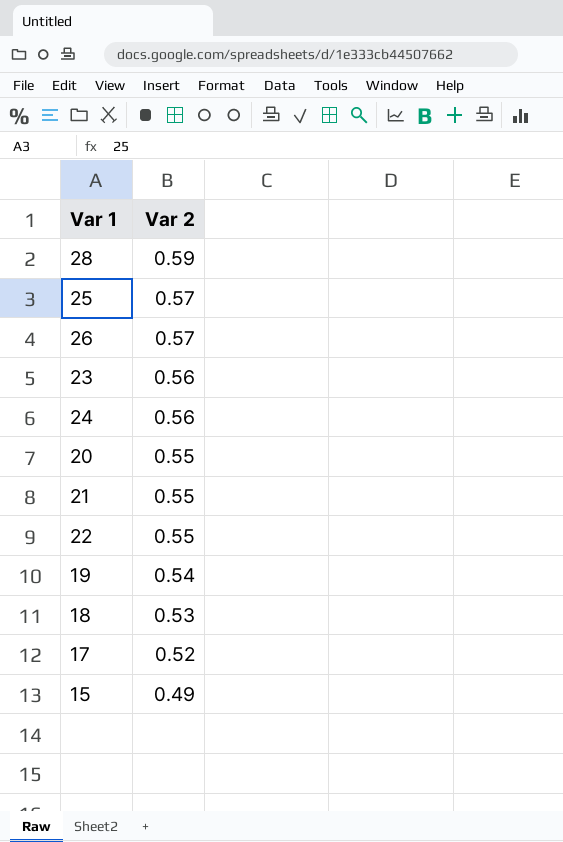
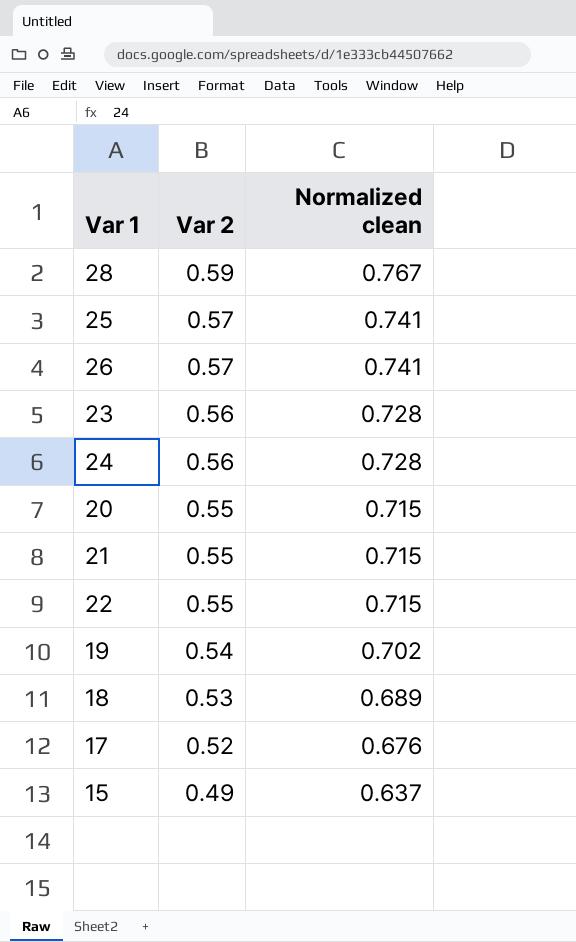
column Normalized clean | formula: none -> [Var 2] * 1.3

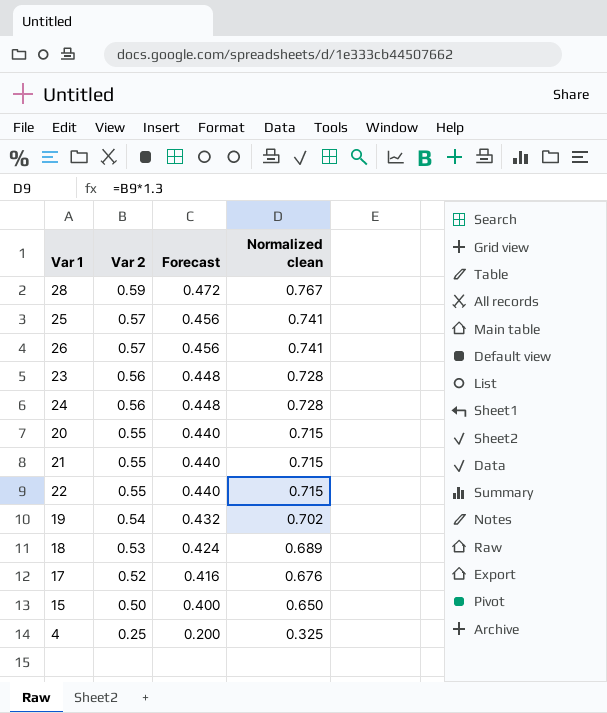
column Forecast | formula: none -> [Var 2] * 0.8
15 | Var 2: 0.49 -> 0.50
15 | Normalized clean: 0.637 -> 0.650
row 4: none -> 0.25 | 0.200 | 0.325

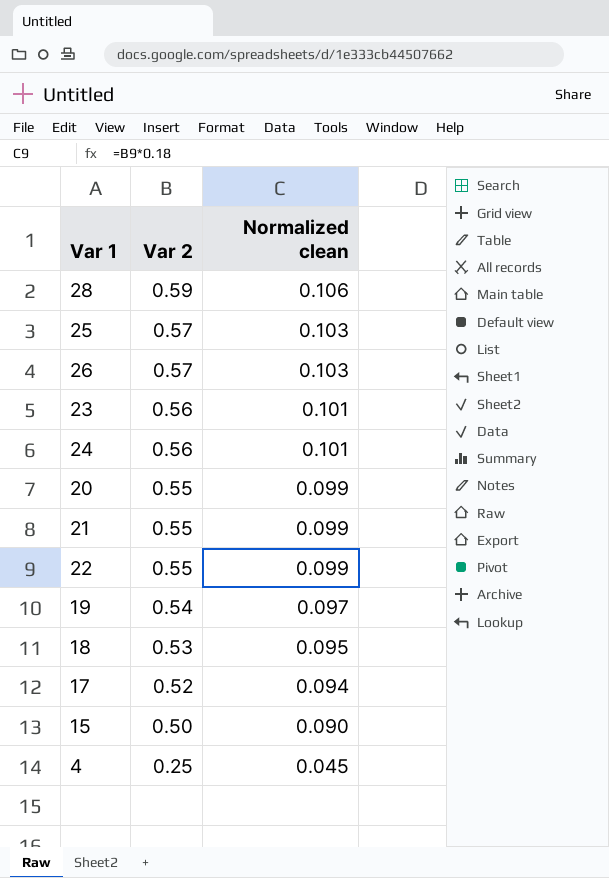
column Forecast | formula: [Var 2] * 0.8 -> none
column Normalized clean | formula: [Var 2] * 1.3 -> [Var 2] * 0.18

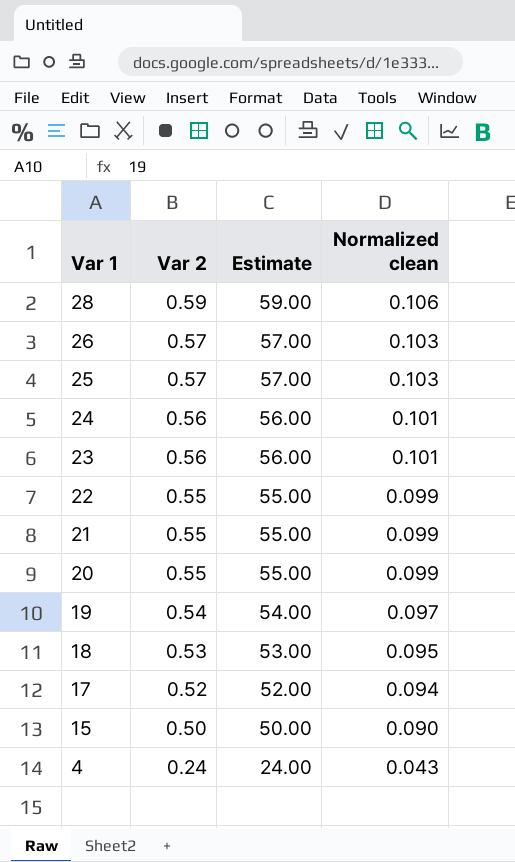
row order: Var 2 descending -> Var 1 descending
column Estimate | formula: none -> [Var 2] * 100
4 | Var 2: 0.25 -> 0.24
4 | Normalized clean: 0.045 -> 0.043

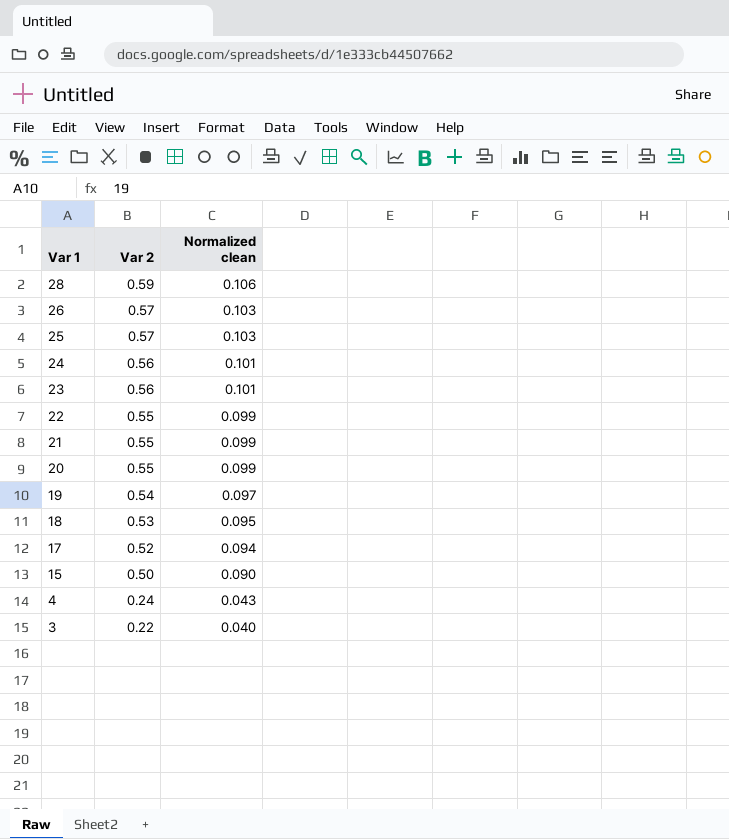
column Estimate | formula: [Var 2] * 100 -> none
row 3: none -> 0.22 | 0.040

